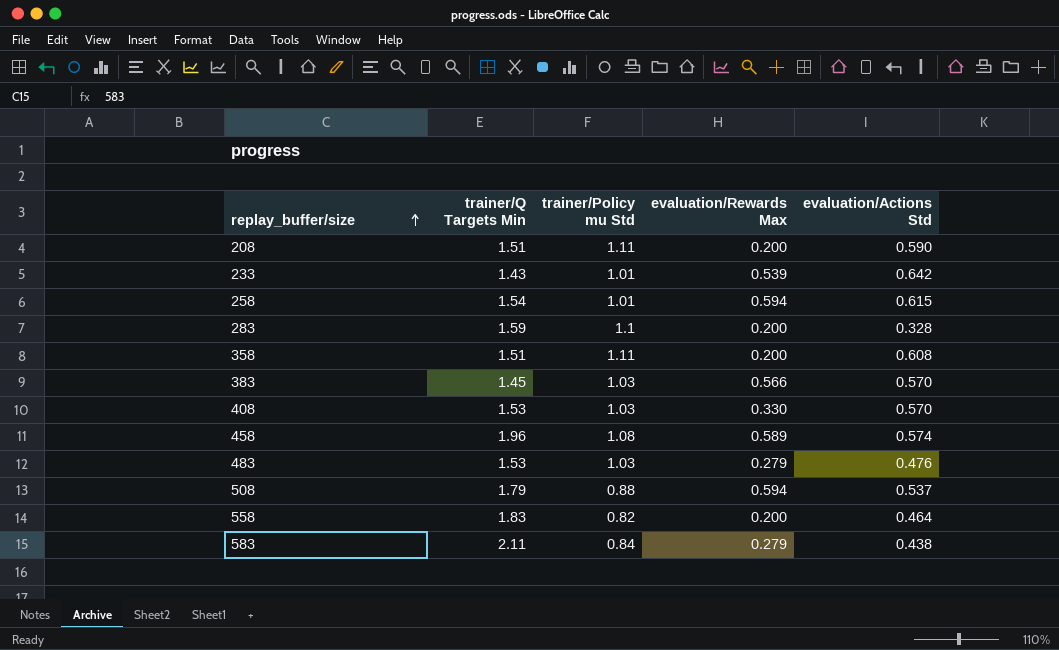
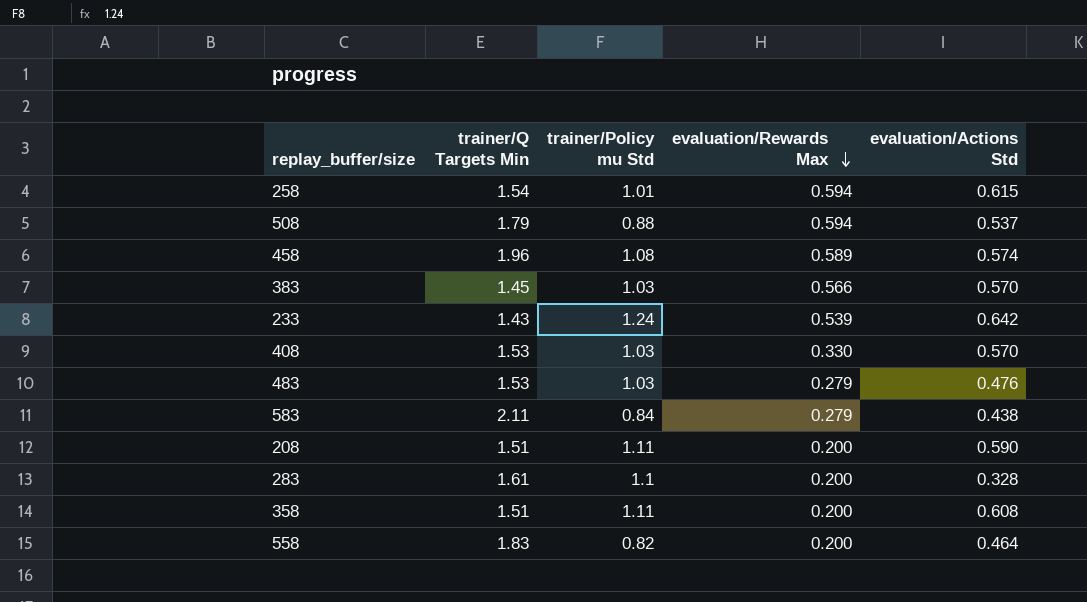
row order: replay_buffer/size ascending -> evaluation/Rewards Max descending
233 | trainer/Policy mu Std: 1.01 -> 1.24
283 | trainer/Q Targets Min: 1.59 -> 1.61

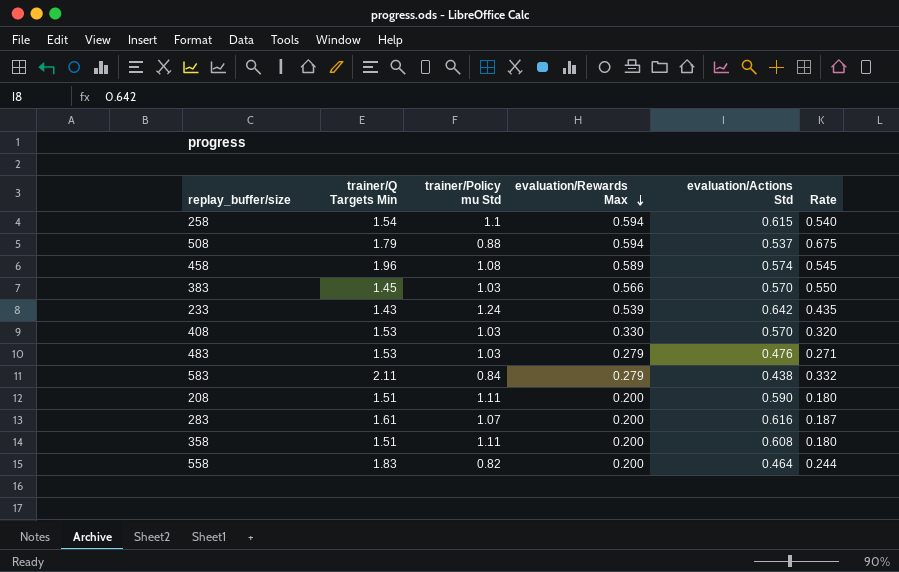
column Rate | formula: none -> [evaluation/Rewards Max] / [trainer/Policy mu Std]
258 | trainer/Policy mu Std: 1.01 -> 1.1
283 | trainer/Policy mu Std: 1.1 -> 1.07
283 | evaluation/Actions Std: 0.328 -> 0.616

